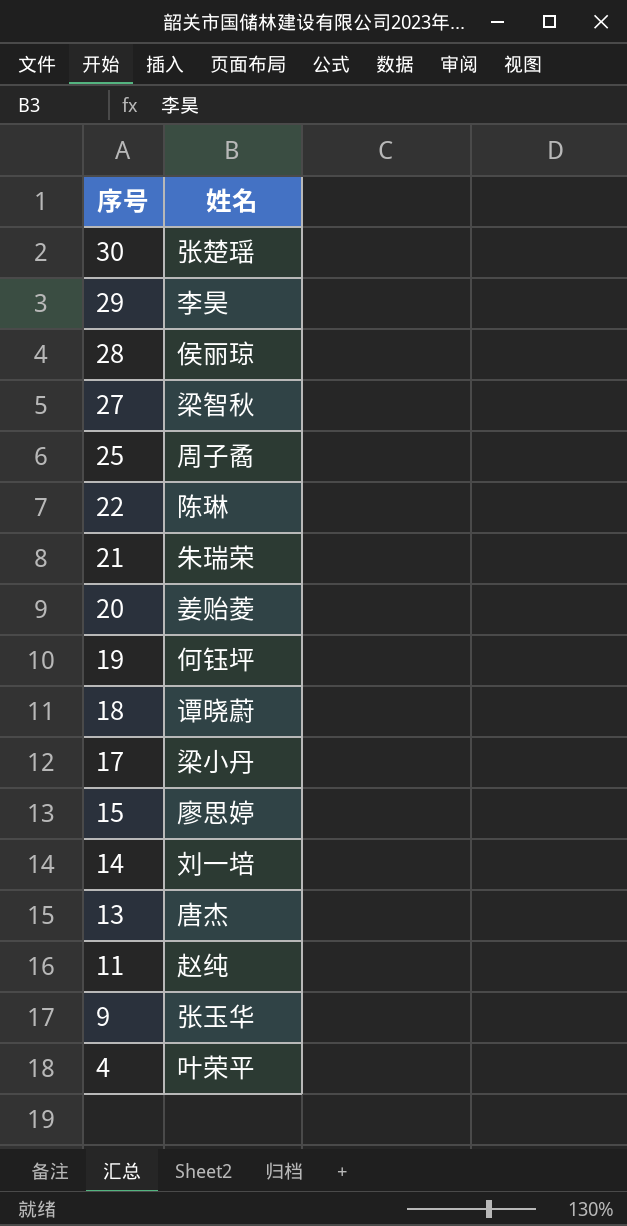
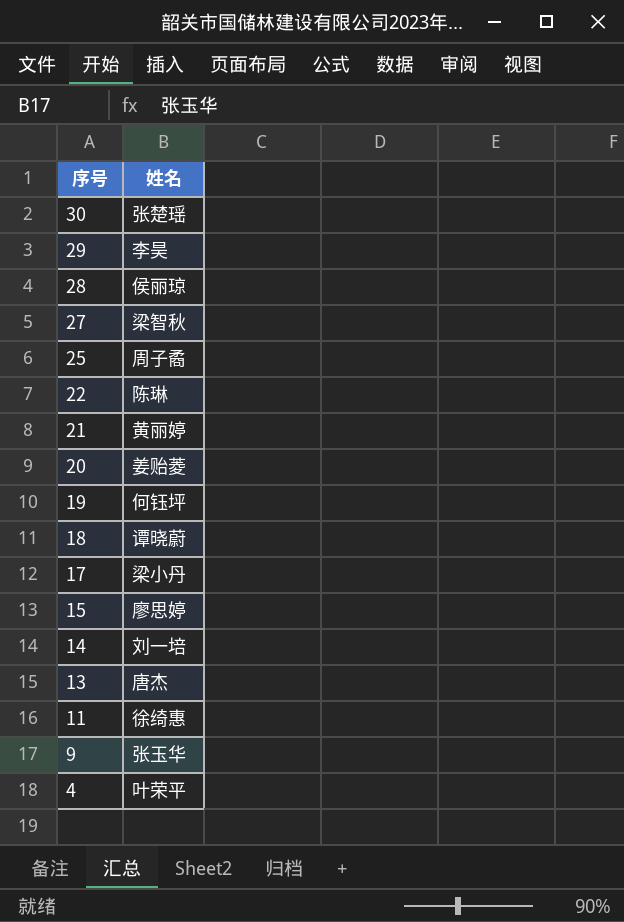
21 | 姓名: 朱瑞荣 -> 黄丽婷
11 | 姓名: 赵纯 -> 徐绮惠

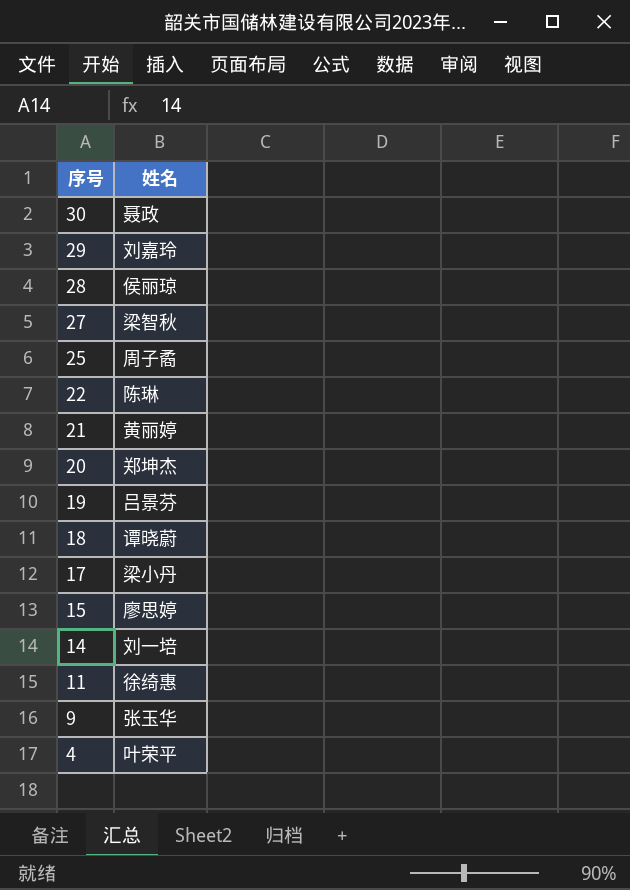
row 13: 唐杰 -> none
30 | 姓名: 张楚瑶 -> 聂政
29 | 姓名: 李昊 -> 刘嘉玲
20 | 姓名: 姜贻菱 -> 郑坤杰
19 | 姓名: 何钰坪 -> 吕景芬

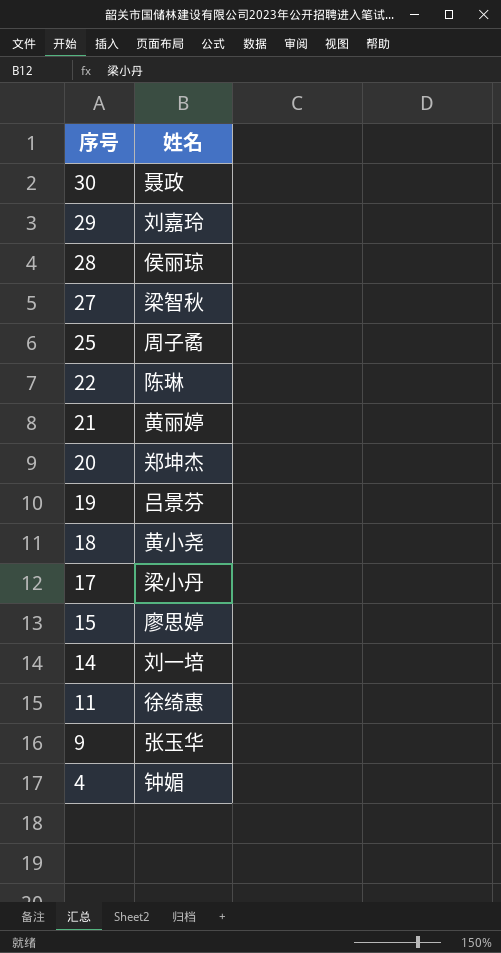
18 | 姓名: 谭晓蔚 -> 黄小尧
4 | 姓名: 叶荣平 -> 钟媚

